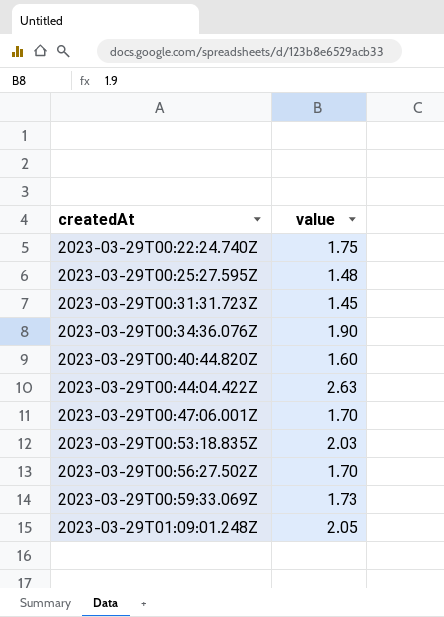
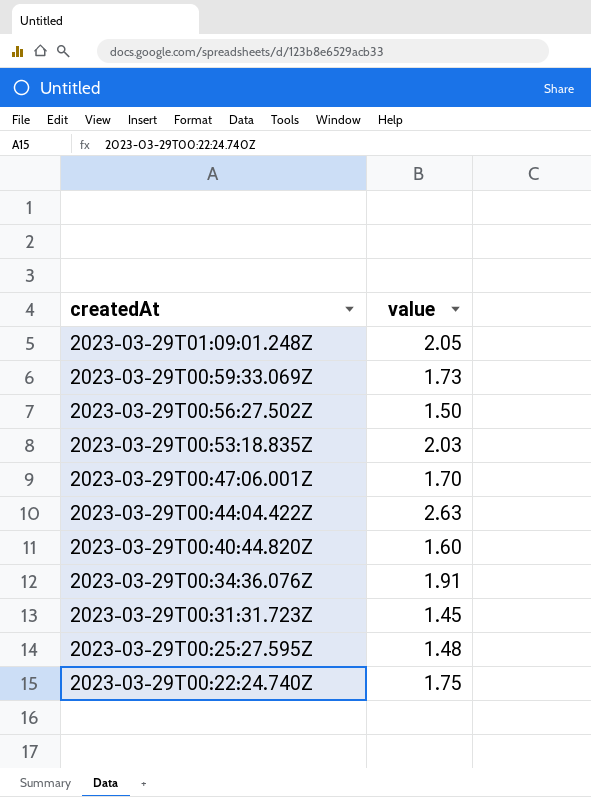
row order: createdAt ascending -> createdAt descending
2023-03-29T00:56:27.502Z | value: 1.70 -> 1.50
2023-03-29T00:34:36.076Z | value: 1.90 -> 1.91

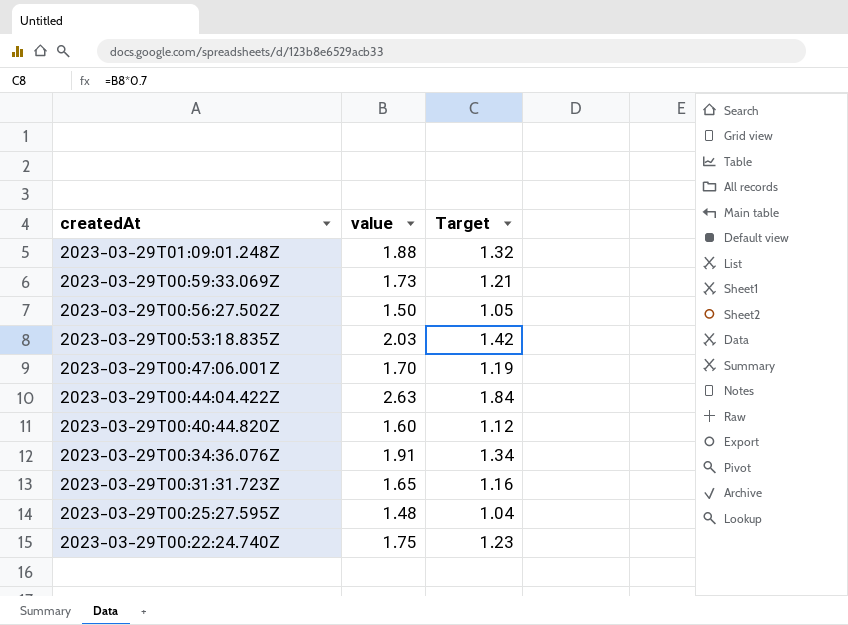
column Target | formula: none -> [value] * 0.7
2023-03-29T01:09:01.248Z | value: 2.05 -> 1.88
2023-03-29T00:31:31.723Z | value: 1.45 -> 1.65

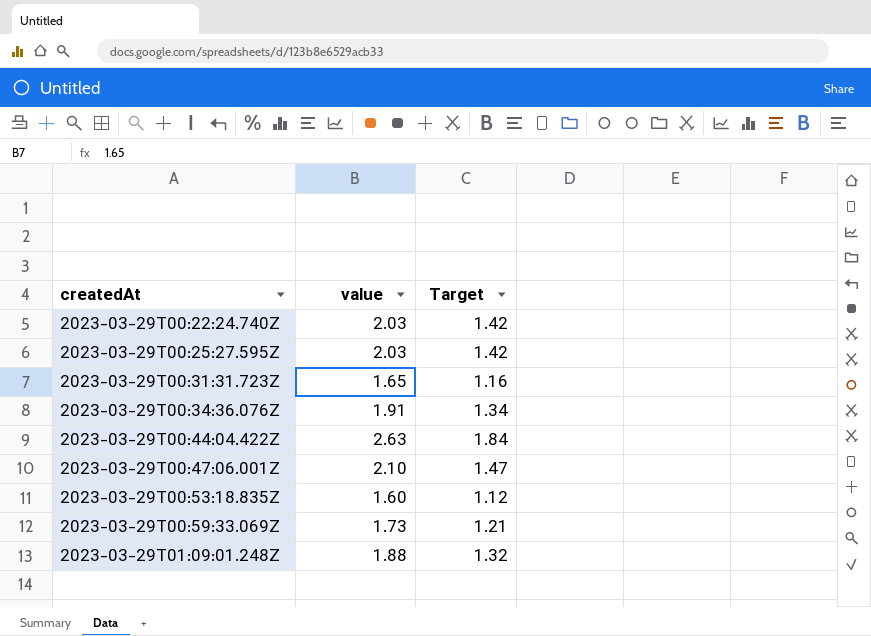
row order: createdAt descending -> createdAt ascending
row 2023-03-29T00:56:27.502Z: 1.50 | 1.05 -> none
row 2023-03-29T00:40:44.820Z: 1.60 | 1.12 -> none
2023-03-29T00:22:24.740Z | value: 1.75 -> 2.03
2023-03-29T00:22:24.740Z | Target: 1.23 -> 1.42
2023-03-29T00:25:27.595Z | value: 1.48 -> 2.03
2023-03-29T00:25:27.595Z | Target: 1.04 -> 1.42
2023-03-29T00:47:06.001Z | value: 1.70 -> 2.10
2023-03-29T00:47:06.001Z | Target: 1.19 -> 1.47
2023-03-29T00:53:18.835Z | value: 2.03 -> 1.60
2023-03-29T00:53:18.835Z | Target: 1.42 -> 1.12

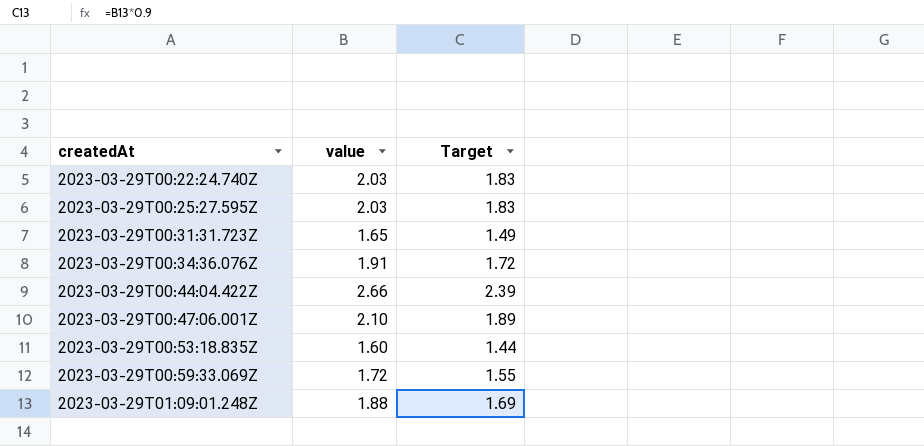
column Target | formula: [value] * 0.7 -> [value] * 0.9
2023-03-29T00:44:04.422Z | value: 2.63 -> 2.66
2023-03-29T00:59:33.069Z | value: 1.73 -> 1.72

